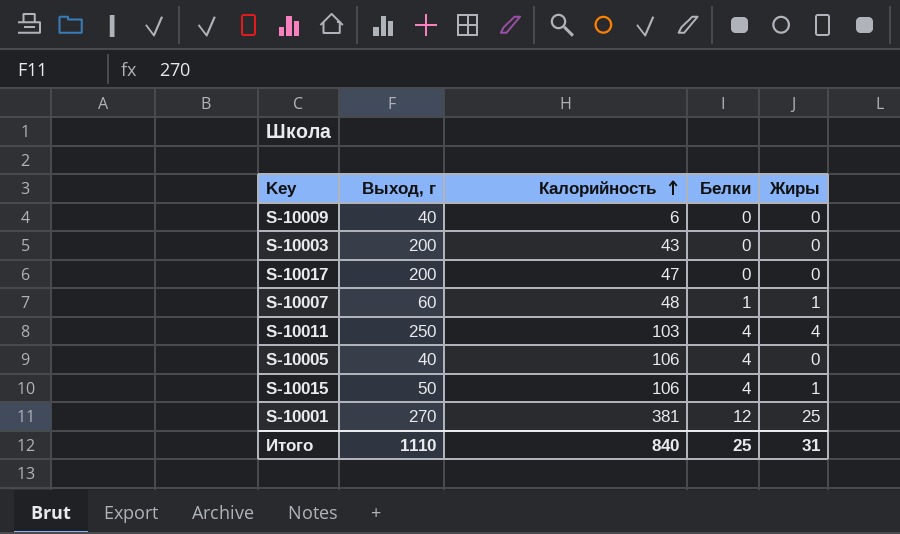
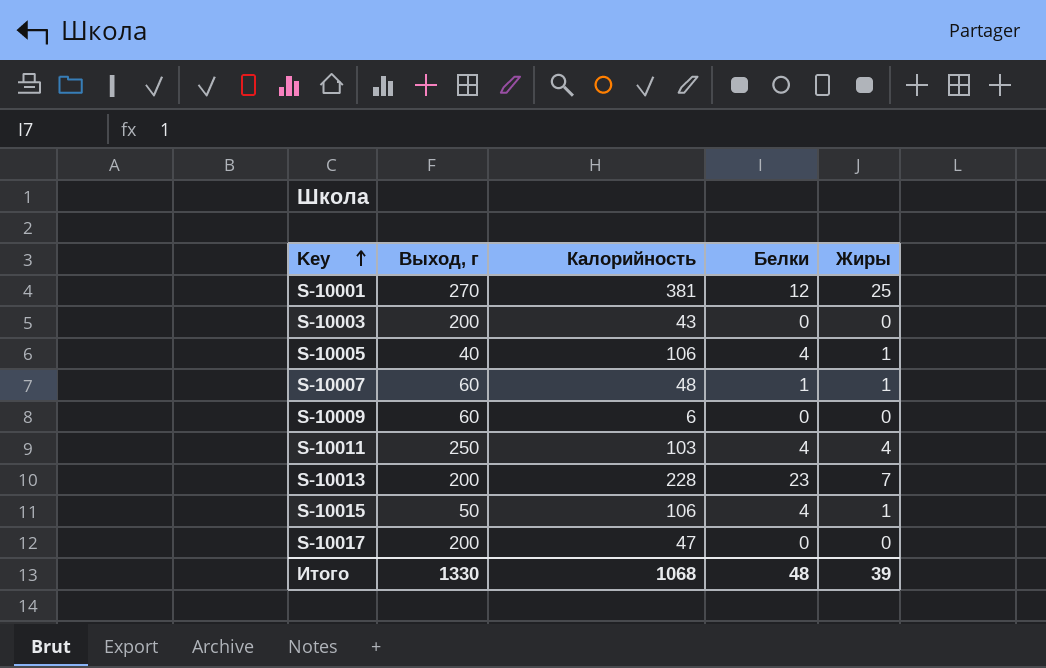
row order: Калорийность ascending -> Key ascending
S-10005 | Жиры: 0 -> 1
S-10009 | Выход, г: 40 -> 60
row S-10013: none -> 200 | 228 | 23 | 7
Итого | Выход, г: 1110 -> 1330
Итого | Калорийность: 840 -> 1068
Итого | Белки: 25 -> 48
Итого | Жиры: 31 -> 39

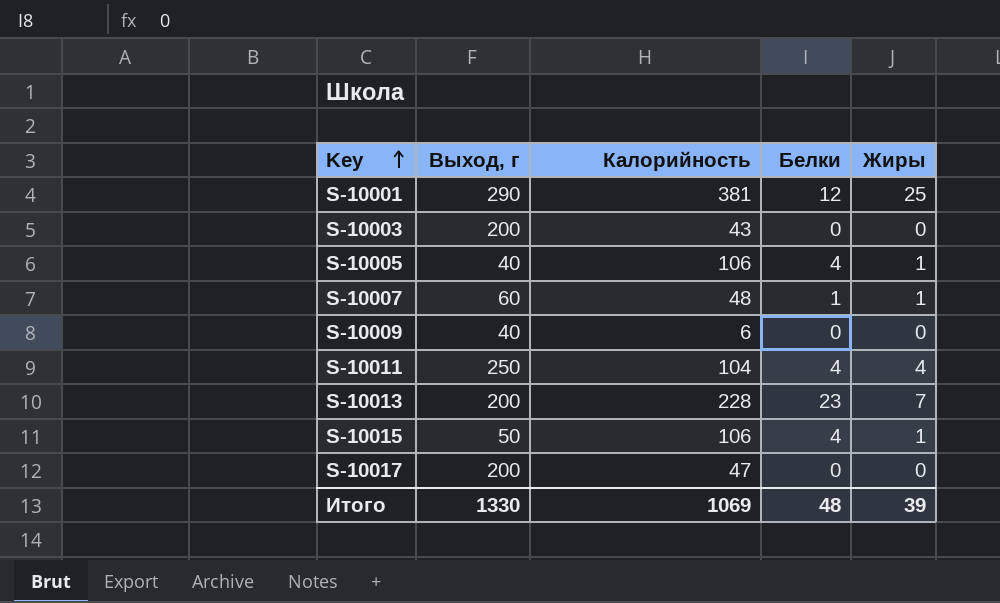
S-10001 | Выход, г: 270 -> 290
S-10009 | Выход, г: 60 -> 40
S-10011 | Калорийность: 103 -> 104
Итого | Калорийность: 1068 -> 1069

